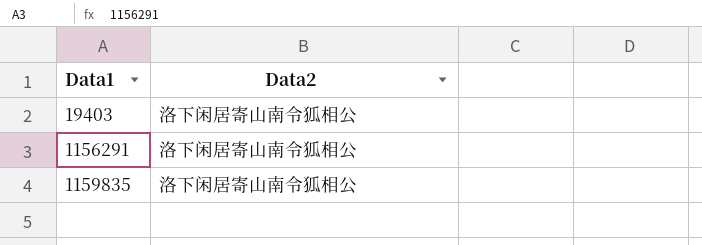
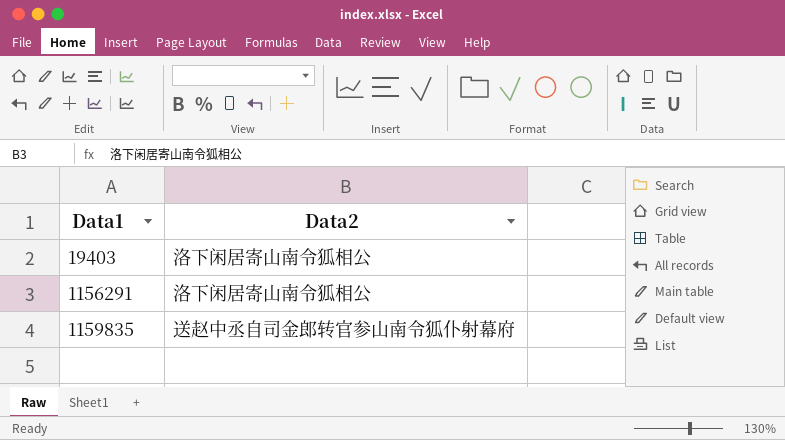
1159835 | Data2: 洛下闲居寄山南令狐相公 -> 送赵中丞自司金郎转官参山南令狐仆射幕府

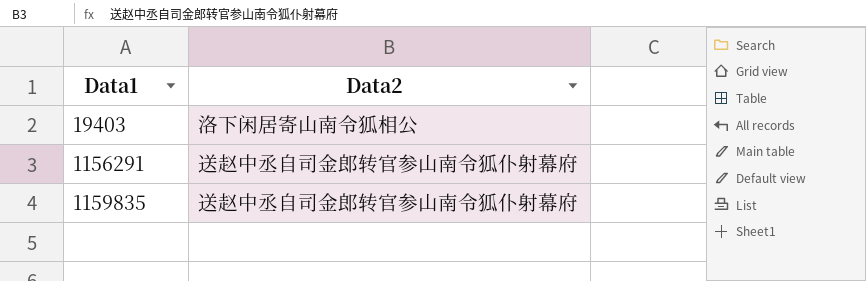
1156291 | Data2: 洛下闲居寄山南令狐相公 -> 送赵中丞自司金郎转官参山南令狐仆射幕府

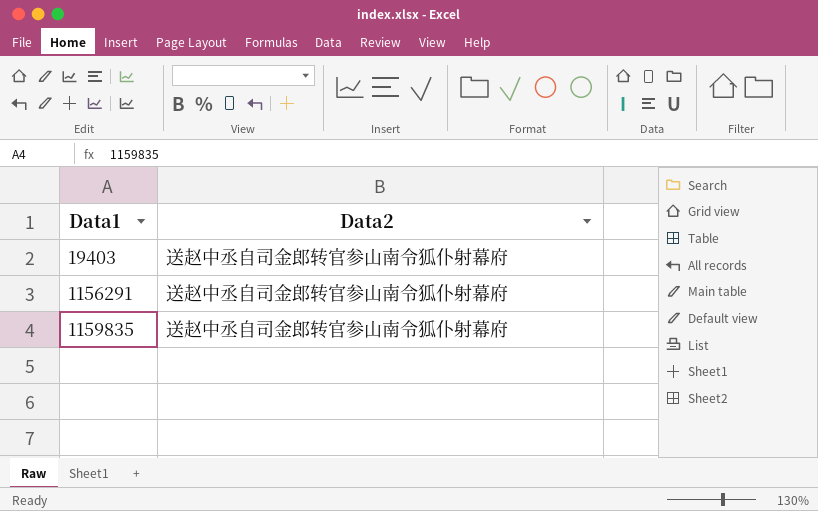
19403 | Data2: 洛下闲居寄山南令狐相公 -> 送赵中丞自司金郎转官参山南令狐仆射幕府

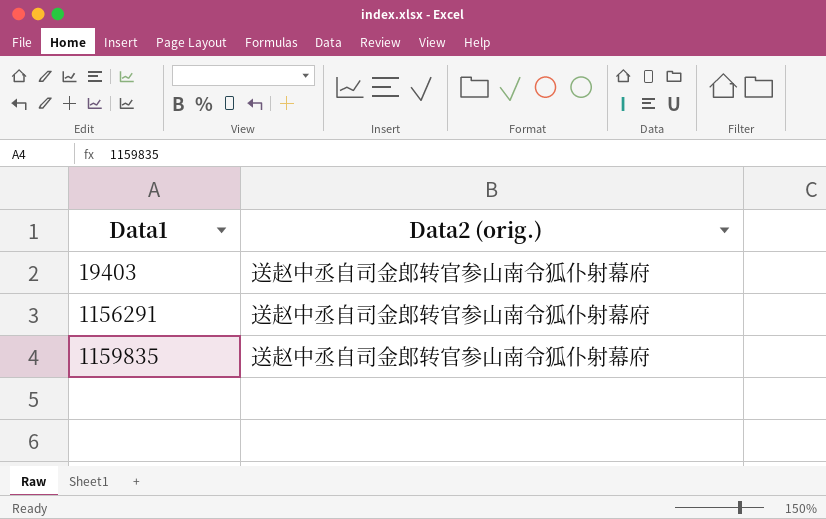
column name: Data2 -> Data2 (orig.)

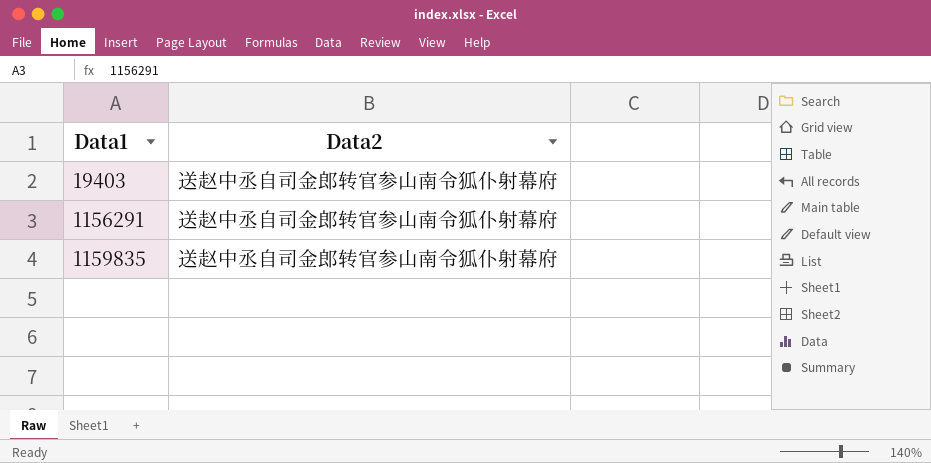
column name: Data2 (orig.) -> Data2

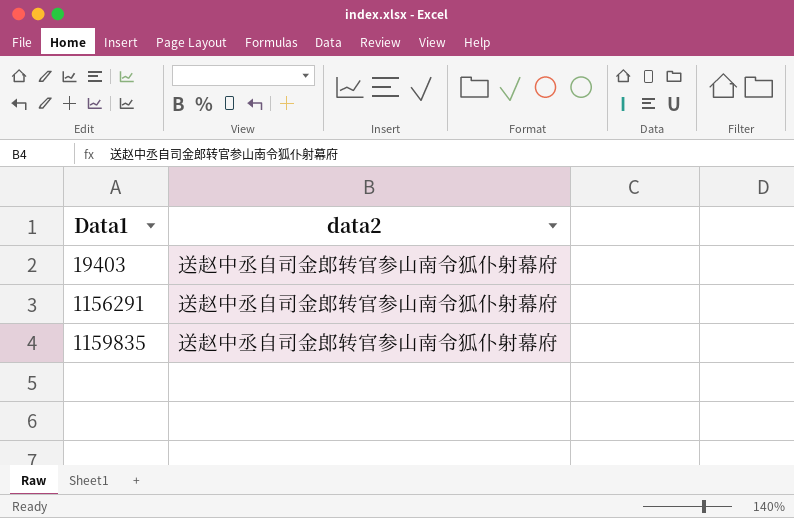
column name: Data2 -> data2

